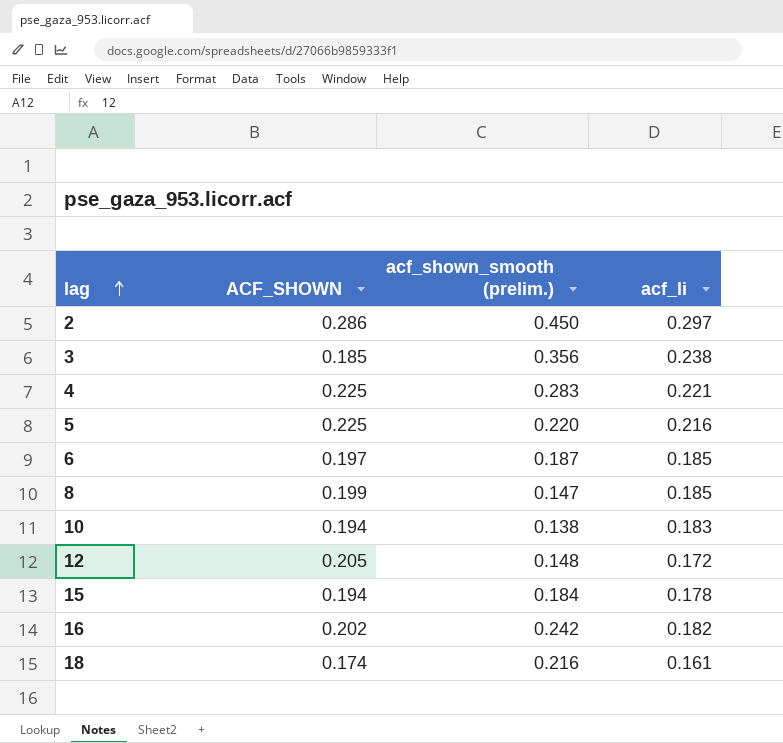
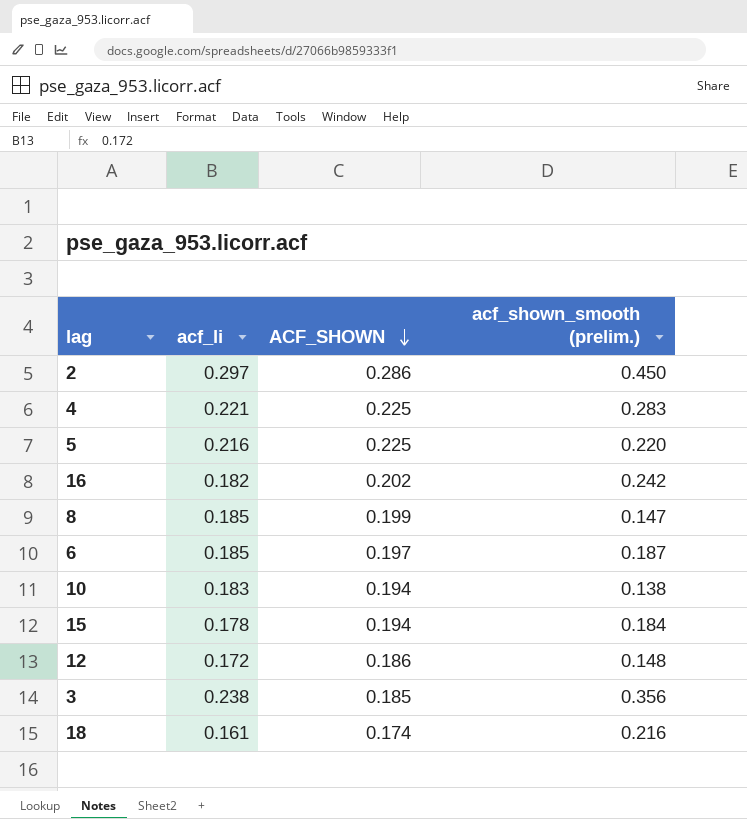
row order: lag ascending -> ACF_SHOWN descending
column acf_li | position: 4 -> 2
12 | ACF_SHOWN: 0.205 -> 0.186

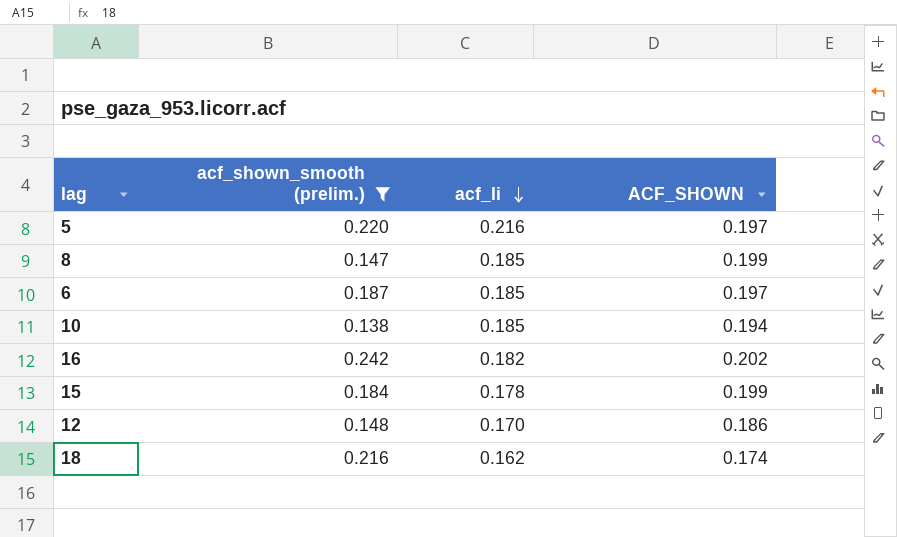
filter: none -> acf_shown_smooth (prelim.) <= 0.242
row order: ACF_SHOWN descending -> acf_li descending
column acf_shown_smooth (prelim.) | position: 4 -> 2
5 | ACF_SHOWN: 0.225 -> 0.197
10 | acf_li: 0.183 -> 0.185
15 | ACF_SHOWN: 0.194 -> 0.199
12 | acf_li: 0.172 -> 0.170
18 | acf_li: 0.161 -> 0.162

